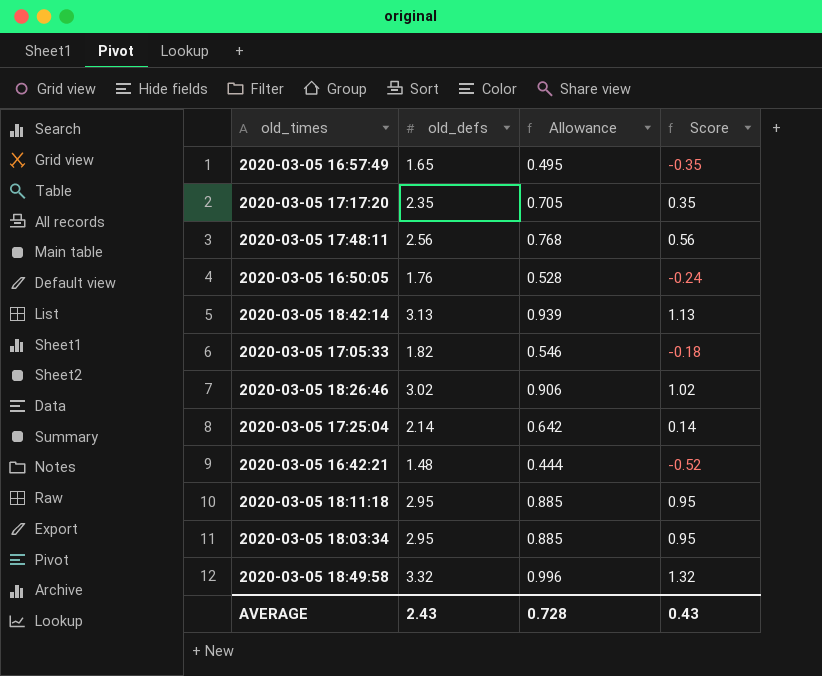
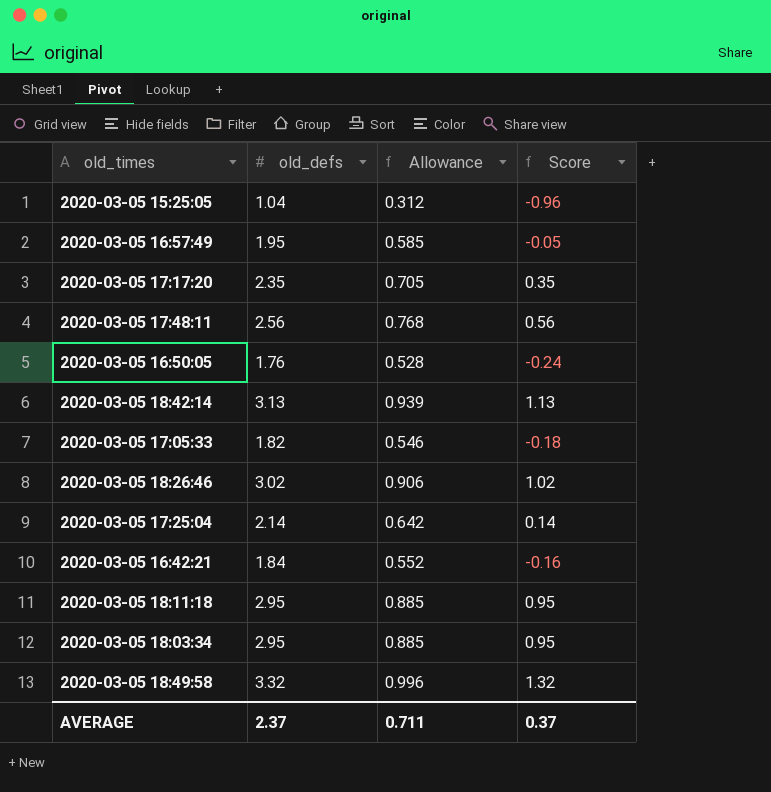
row 2020-03-05 15:25:05: none -> 1.04 | 0.312 | -0.96
2020-03-05 16:57:49 | old_defs: 1.65 -> 1.95
2020-03-05 16:57:49 | Allowance: 0.495 -> 0.585
2020-03-05 16:57:49 | Score: -0.35 -> -0.05
2020-03-05 16:42:21 | old_defs: 1.48 -> 1.84
2020-03-05 16:42:21 | Allowance: 0.444 -> 0.552
2020-03-05 16:42:21 | Score: -0.52 -> -0.16
AVERAGE | old_defs: 2.43 -> 2.37
AVERAGE | Allowance: 0.728 -> 0.711
AVERAGE | Score: 0.43 -> 0.37

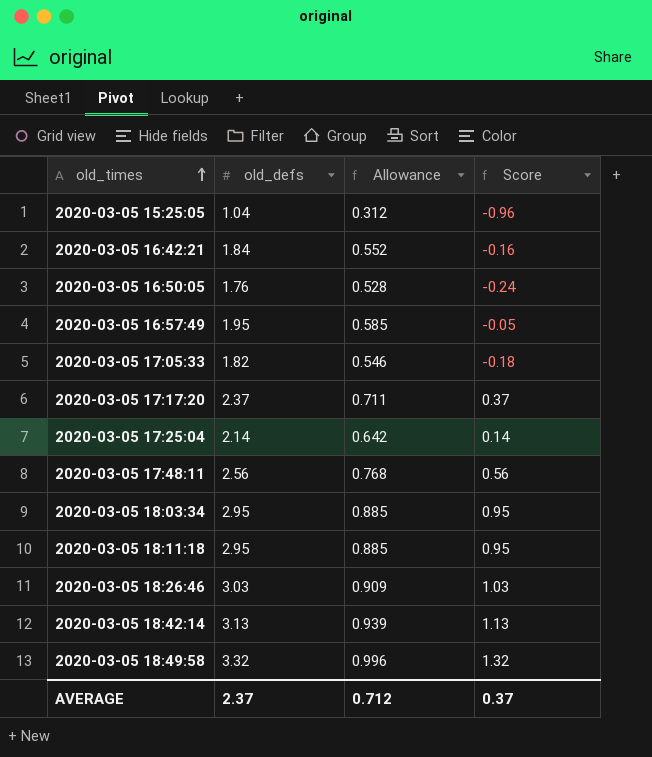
row order: none -> old_times ascending
2020-03-05 17:17:20 | old_defs: 2.35 -> 2.37
2020-03-05 17:17:20 | Allowance: 0.705 -> 0.711
2020-03-05 17:17:20 | Score: 0.35 -> 0.37
2020-03-05 18:26:46 | old_defs: 3.02 -> 3.03
2020-03-05 18:26:46 | Allowance: 0.906 -> 0.909
2020-03-05 18:26:46 | Score: 1.02 -> 1.03
AVERAGE | Allowance: 0.711 -> 0.712

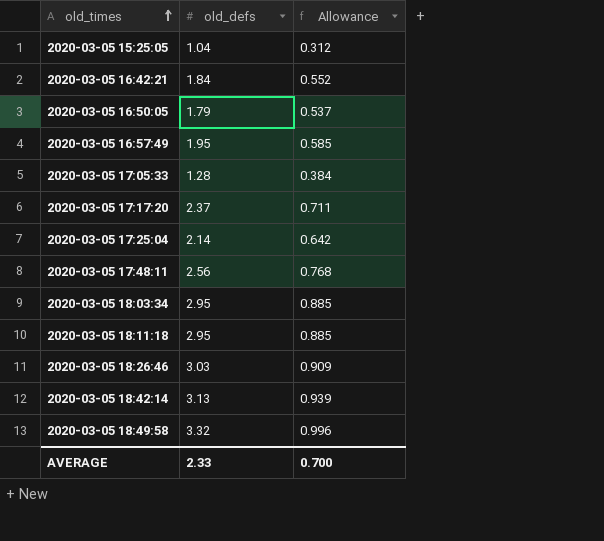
column Score | formula: [old_defs] - 2 -> none
2020-03-05 16:50:05 | old_defs: 1.76 -> 1.79
2020-03-05 16:50:05 | Allowance: 0.528 -> 0.537
2020-03-05 17:05:33 | old_defs: 1.82 -> 1.28
2020-03-05 17:05:33 | Allowance: 0.546 -> 0.384
AVERAGE | old_defs: 2.37 -> 2.33
AVERAGE | Allowance: 0.712 -> 0.700

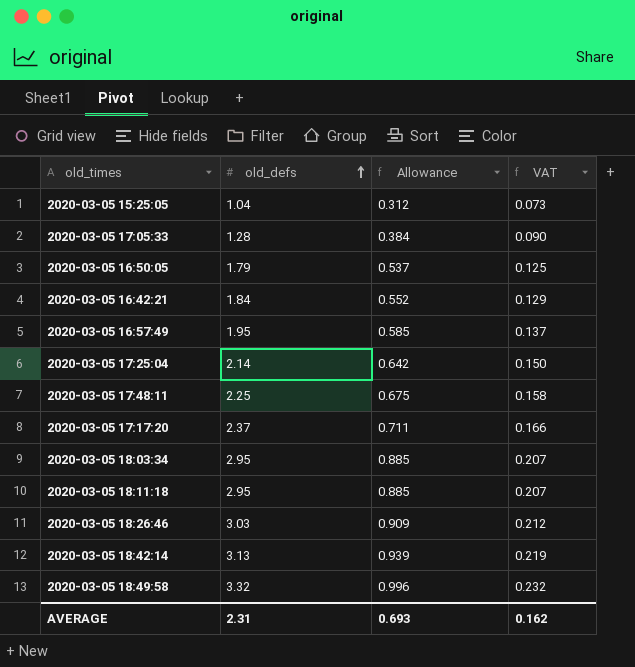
row order: old_times ascending -> old_defs ascending
column VAT | formula: none -> [old_defs] * 0.07
2020-03-05 17:48:11 | old_defs: 2.56 -> 2.25
2020-03-05 17:48:11 | Allowance: 0.768 -> 0.675
AVERAGE | old_defs: 2.33 -> 2.31
AVERAGE | Allowance: 0.700 -> 0.693

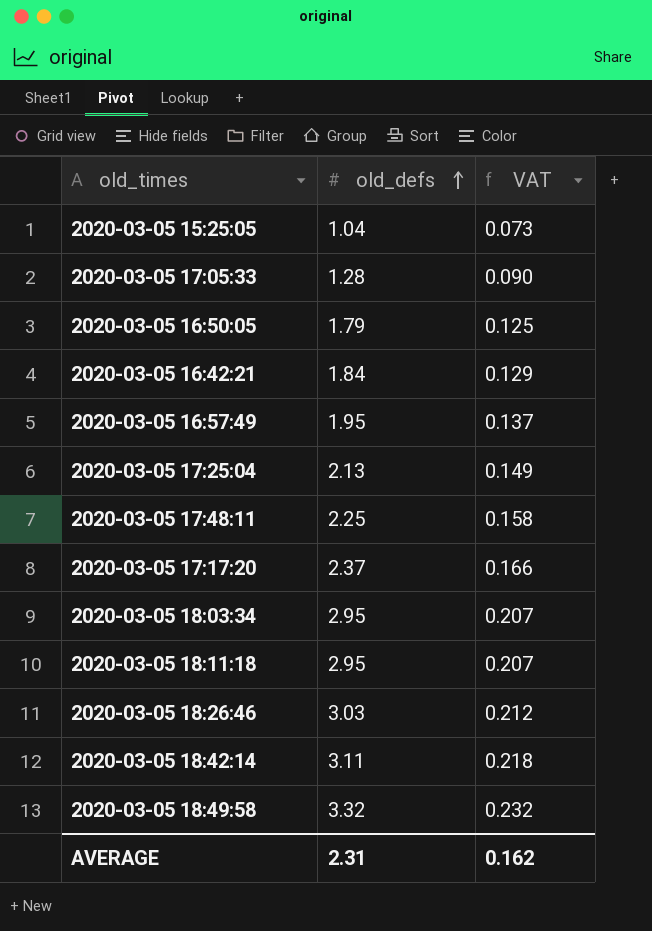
column Allowance | formula: [old_defs] * 0.3 -> none
2020-03-05 17:25:04 | old_defs: 2.14 -> 2.13
2020-03-05 17:25:04 | VAT: 0.150 -> 0.149
2020-03-05 18:42:14 | old_defs: 3.13 -> 3.11
2020-03-05 18:42:14 | VAT: 0.219 -> 0.218

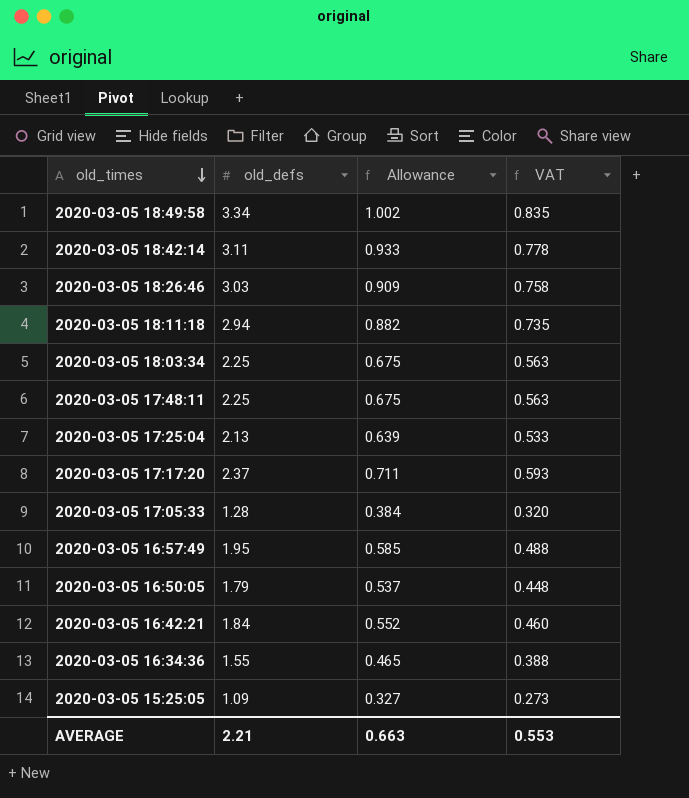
row order: old_defs ascending -> old_times descending
column Allowance | formula: none -> [old_defs] * 0.3
column VAT | formula: [old_defs] * 0.07 -> [old_defs] * 0.25
2020-03-05 18:49:58 | old_defs: 3.32 -> 3.34
2020-03-05 18:11:18 | old_defs: 2.95 -> 2.94
2020-03-05 18:03:34 | old_defs: 2.95 -> 2.25
row 2020-03-05 16:34:36: none -> 1.55 | 0.465 | 0.388
2020-03-05 15:25:05 | old_defs: 1.04 -> 1.09
AVERAGE | old_defs: 2.31 -> 2.21
AVERAGE | VAT: 0.162 -> 0.553

